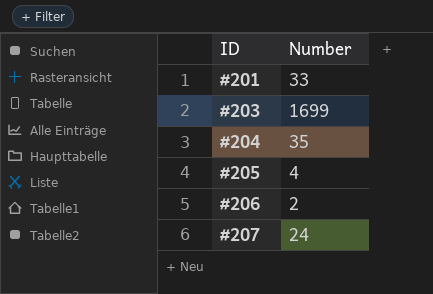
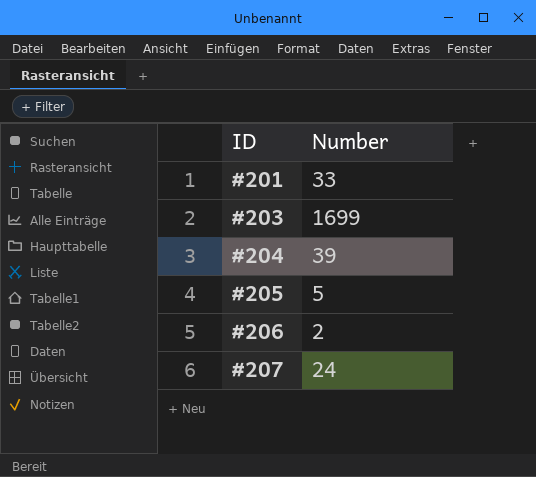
#204 | Number: 35 -> 39
#205 | Number: 4 -> 5

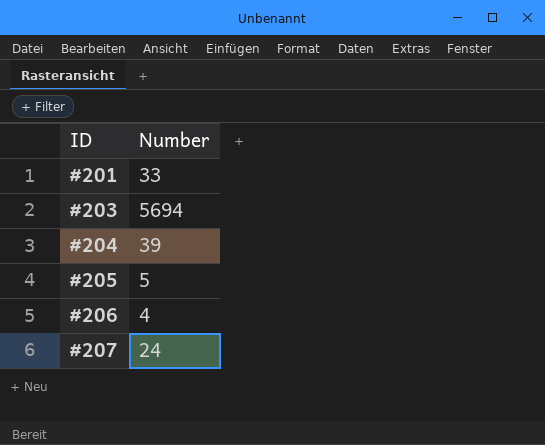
#203 | Number: 1699 -> 5694
#206 | Number: 2 -> 4

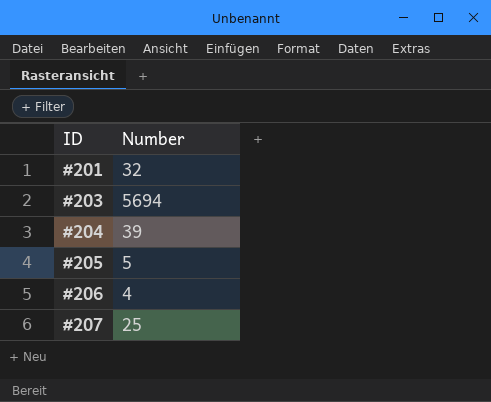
#201 | Number: 33 -> 32
#207 | Number: 24 -> 25

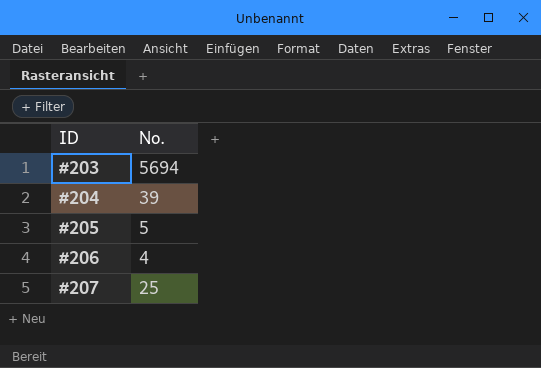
column name: Number -> No.
row #201: 32 -> none

